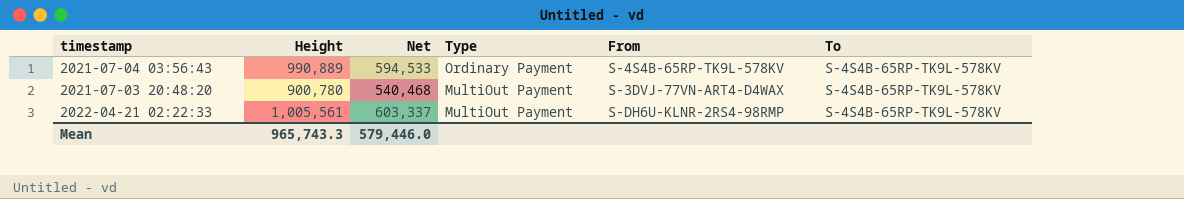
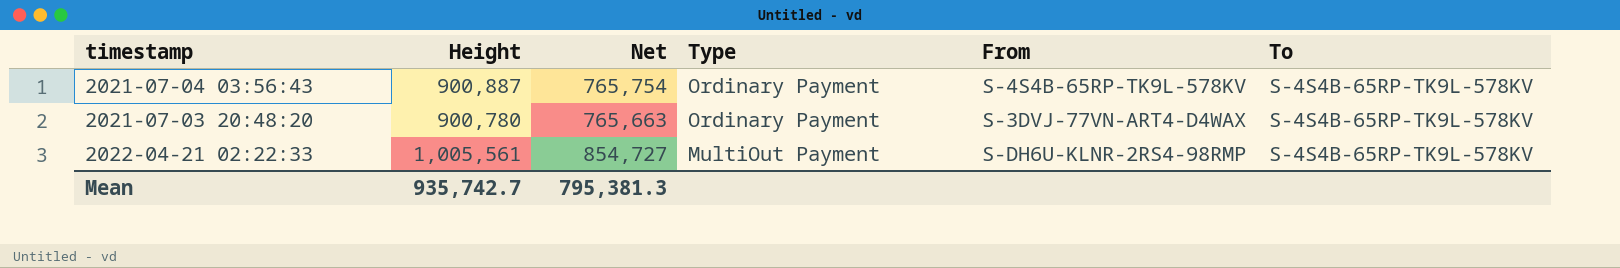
column Net | formula: [Height] * 0.6 -> [Height] * 0.85
2021-07-04 03:56:43 | Height: 990,889 -> 900,887
2021-07-03 20:48:20 | Type: MultiOut Payment -> Ordinary Payment
Mean | Height: 965,743.3 -> 935,742.7
Mean | Net: 579,446.0 -> 795,381.3

